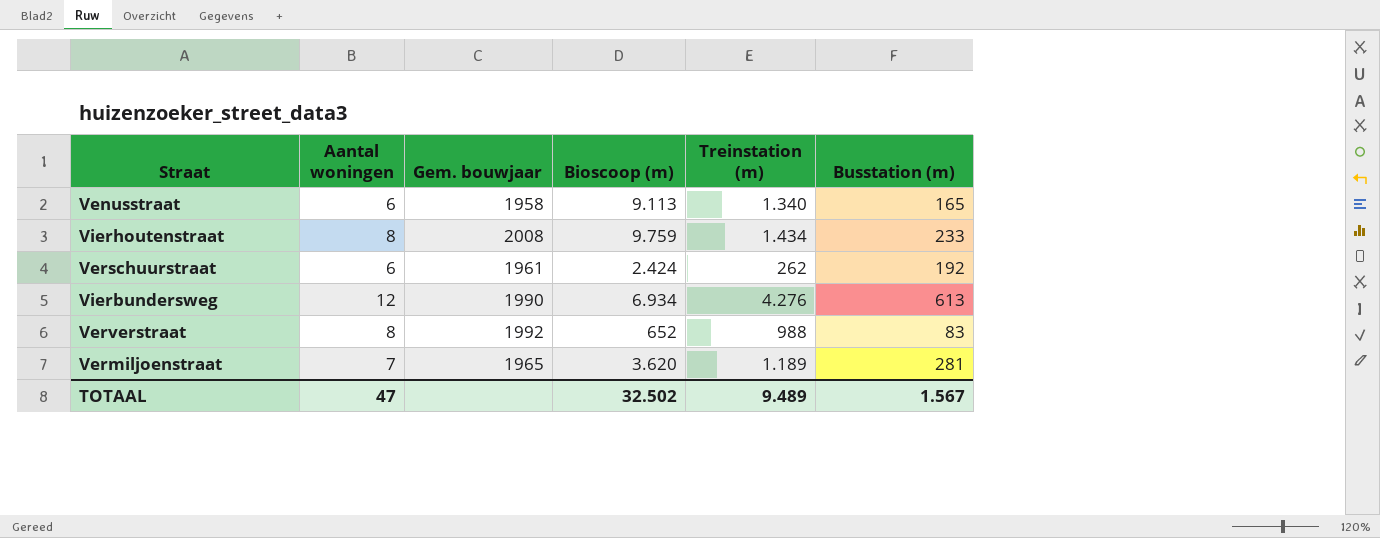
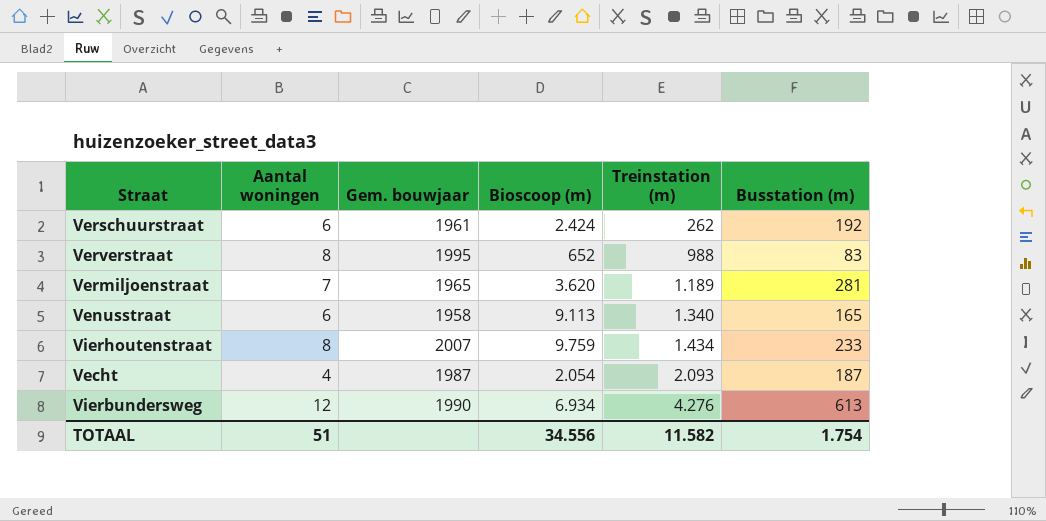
row order: none -> Treinstation (m) ascending
Ververstraat | Gem. bouwjaar: 1992 -> 1995
Vierhoutenstraat | Gem. bouwjaar: 2008 -> 2007
row Vecht: none -> 4 | 1987 | 2.054 | 2.093 | 187
TOTAAL | Aantal woningen: 47 -> 51
TOTAAL | Bioscoop (m): 32.502 -> 34.556
TOTAAL | Treinstation (m): 9.489 -> 11.582
TOTAAL | Busstation (m): 1.567 -> 1.754

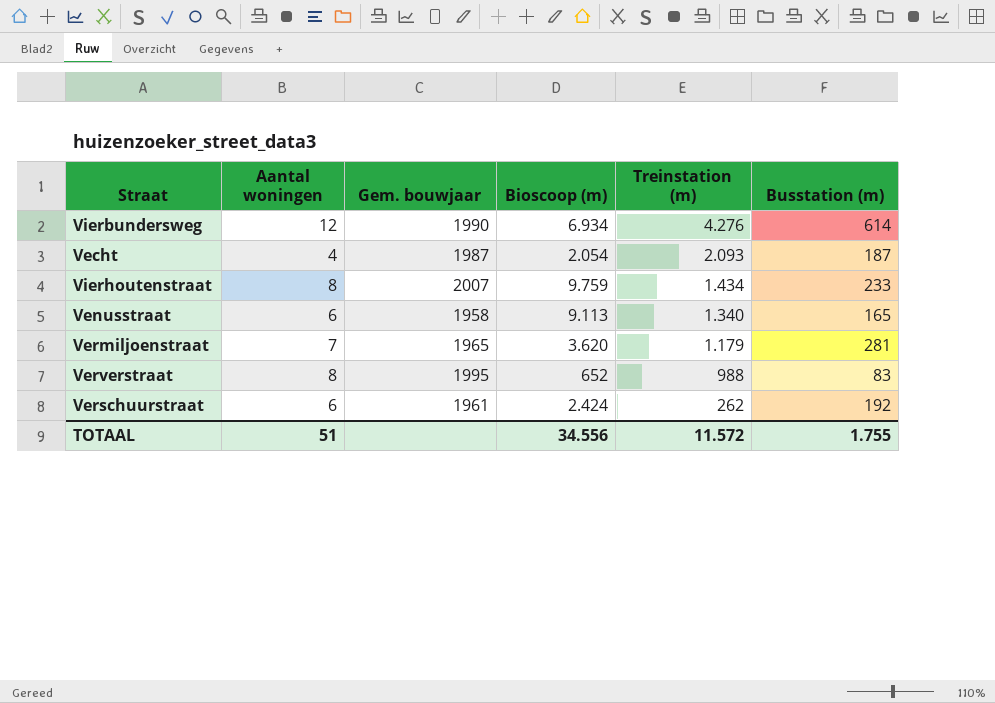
row order: Treinstation (m) ascending -> Treinstation (m) descending
Vierbundersweg | Busstation (m): 613 -> 614
Vermiljoenstraat | Treinstation (m): 1.189 -> 1.179
TOTAAL | Treinstation (m): 11.582 -> 11.572
TOTAAL | Busstation (m): 1.754 -> 1.755

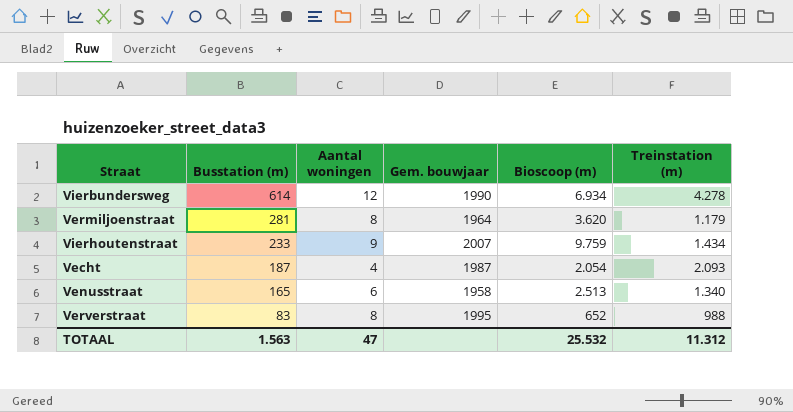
row order: Treinstation (m) descending -> Busstation (m) descending
column Busstation (m) | position: 6 -> 2
row Verschuurstraat: 6 | 1961 | 2.424 | 262 | 192 -> none
Vierbundersweg | Treinstation (m): 4.276 -> 4.278
Vermiljoenstraat | Aantal woningen: 7 -> 8
Vermiljoenstraat | Gem. bouwjaar: 1965 -> 1964
Vierhoutenstraat | Aantal woningen: 8 -> 9
Venusstraat | Bioscoop (m): 9.113 -> 2.513
TOTAAL | Busstation (m): 1.755 -> 1.563
TOTAAL | Aantal woningen: 51 -> 47
TOTAAL | Bioscoop (m): 34.556 -> 25.532
TOTAAL | Treinstation (m): 11.572 -> 11.312

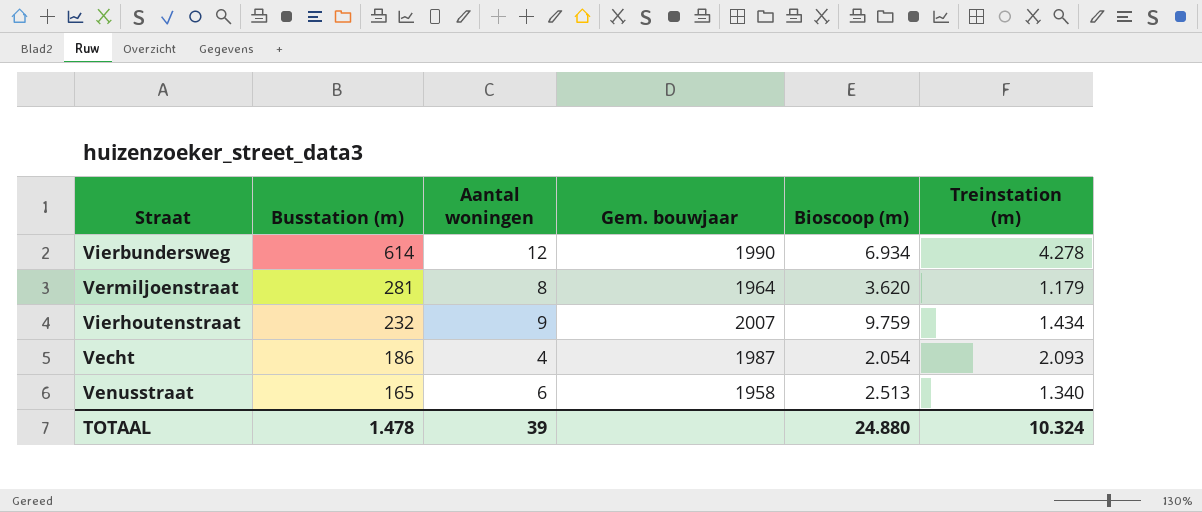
row Ververstraat: 83 | 8 | 1995 | 652 | 988 -> none
Vierhoutenstraat | Busstation (m): 233 -> 232
Vecht | Busstation (m): 187 -> 186
TOTAAL | Busstation (m): 1.563 -> 1.478
TOTAAL | Aantal woningen: 47 -> 39
TOTAAL | Bioscoop (m): 25.532 -> 24.880
TOTAAL | Treinstation (m): 11.312 -> 10.324

